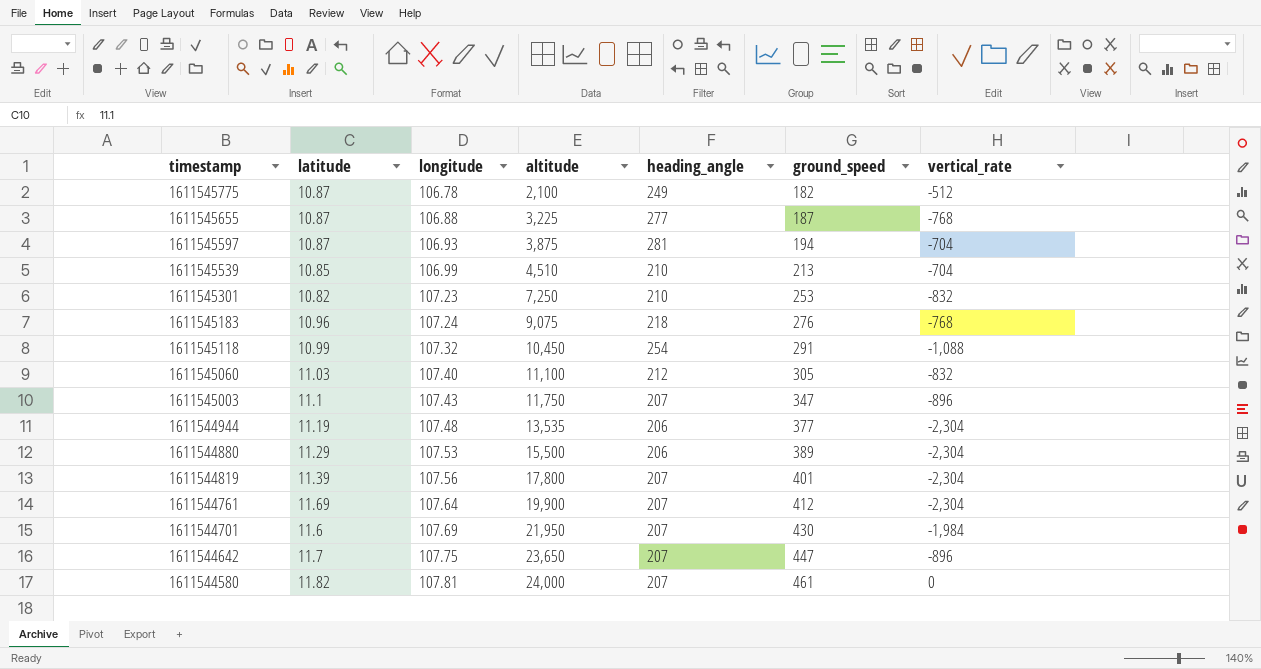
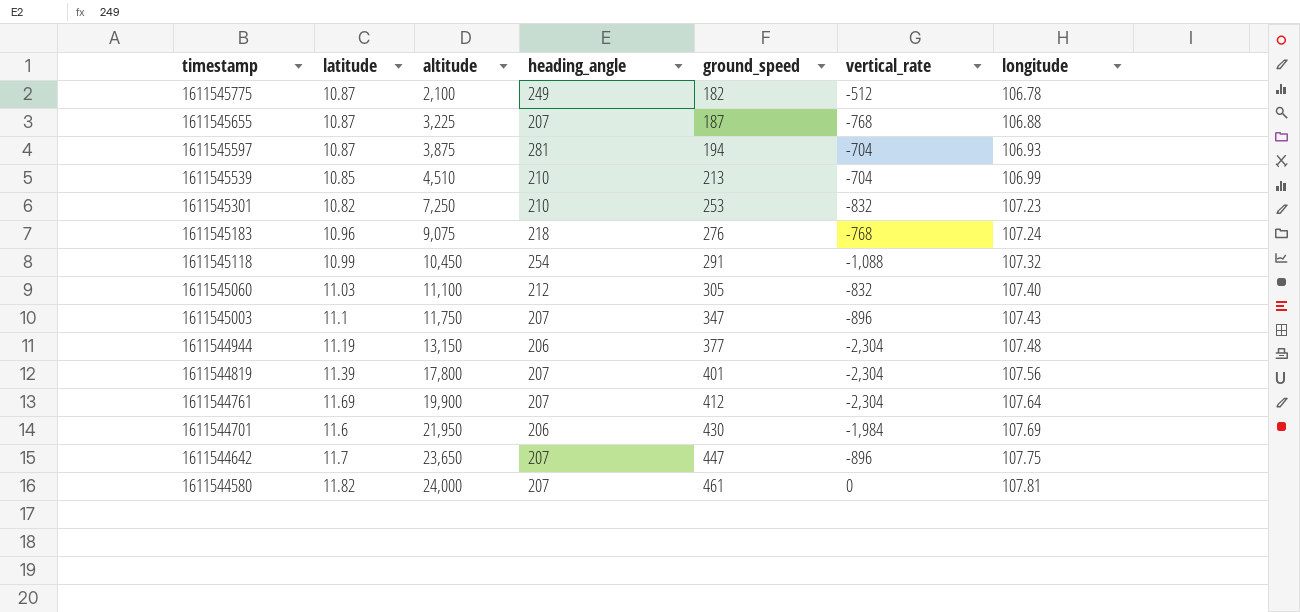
column longitude | position: 3 -> 7
row 1611544880: 11.29 | 107.53 | 15,500 | 206 | 389 | -2,304 -> none
1611545655 | heading_angle: 277 -> 207
1611544944 | altitude: 13,535 -> 13,150
1611544701 | heading_angle: 207 -> 206

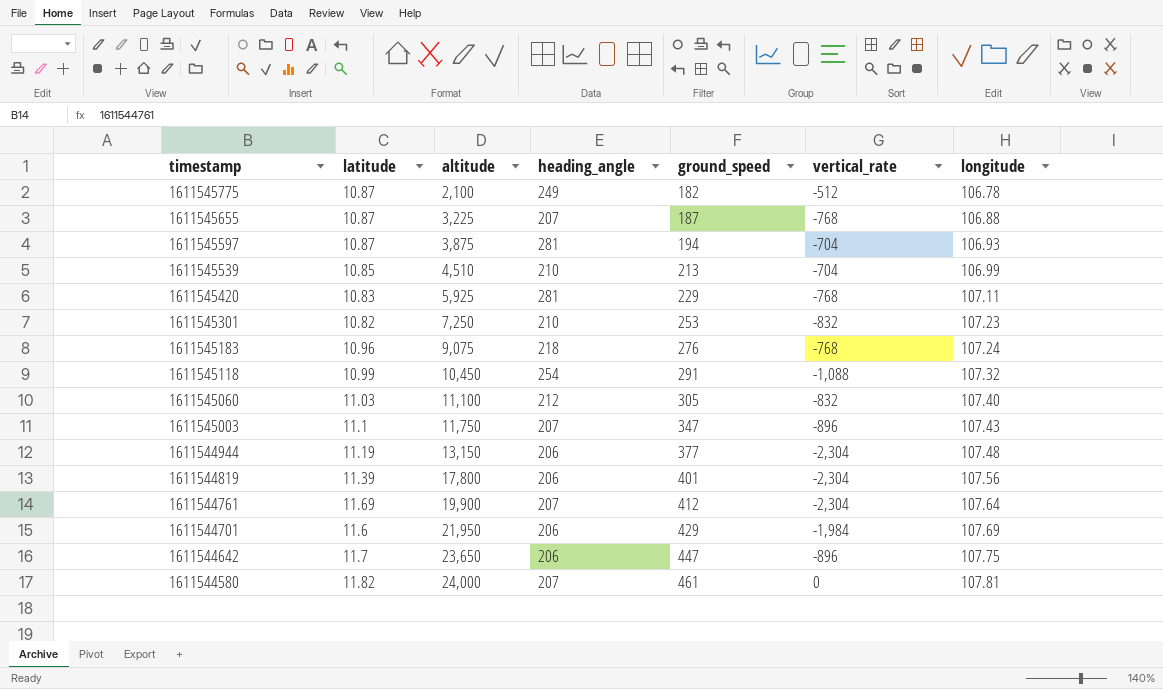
row 1611545420: none -> 10.83 | 5,925 | 281 | 229 | -768 | 107.11
1611544819 | heading_angle: 207 -> 206
1611544701 | ground_speed: 430 -> 429
1611544642 | heading_angle: 207 -> 206

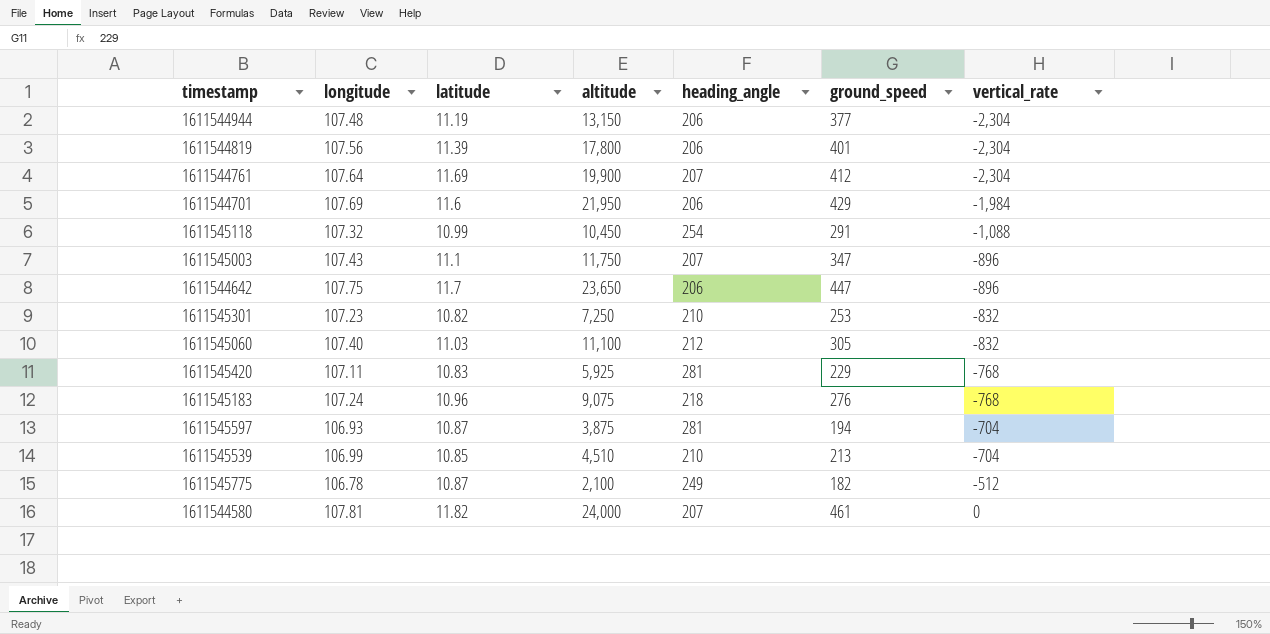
row order: timestamp descending -> vertical_rate ascending
column longitude | position: 7 -> 2
row 1611545655: 10.87 | 3,225 | 207 | 187 | -768 | 106.88 -> none

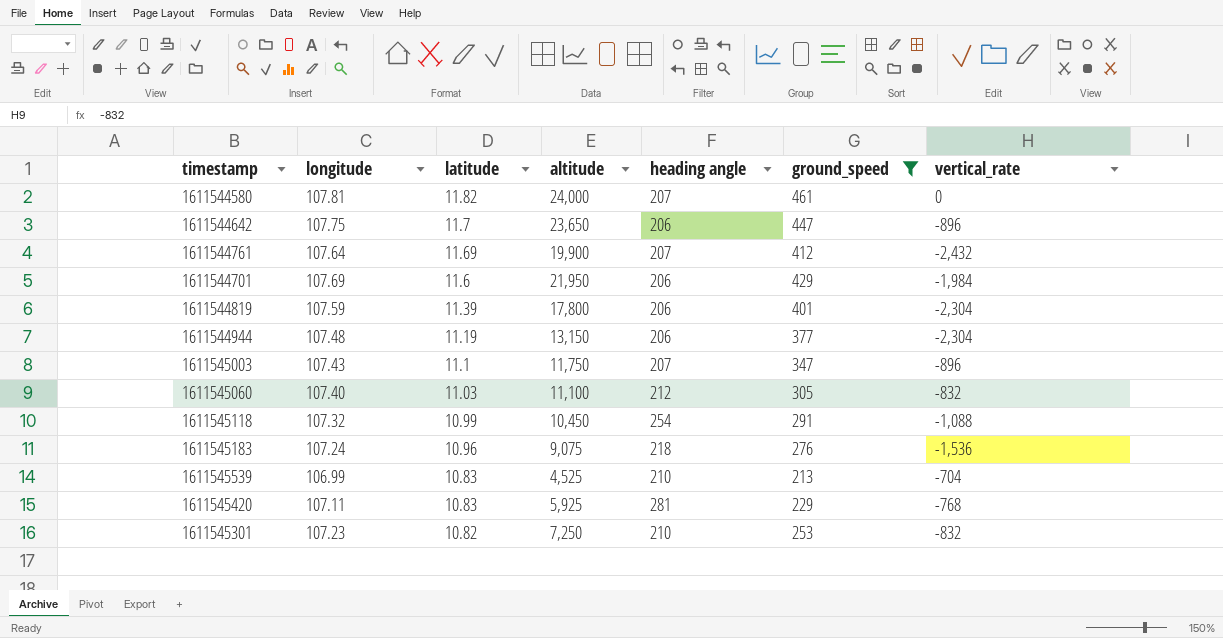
filter: none -> ground_speed >= 213
row order: vertical_rate ascending -> latitude descending
column name: heading_angle -> heading angle
1611544761 | vertical_rate: -2,304 -> -2,432
1611544819 | longitude: 107.56 -> 107.59
1611545183 | vertical_rate: -768 -> -1,536
1611545539 | latitude: 10.85 -> 10.83
1611545539 | altitude: 4,510 -> 4,525

